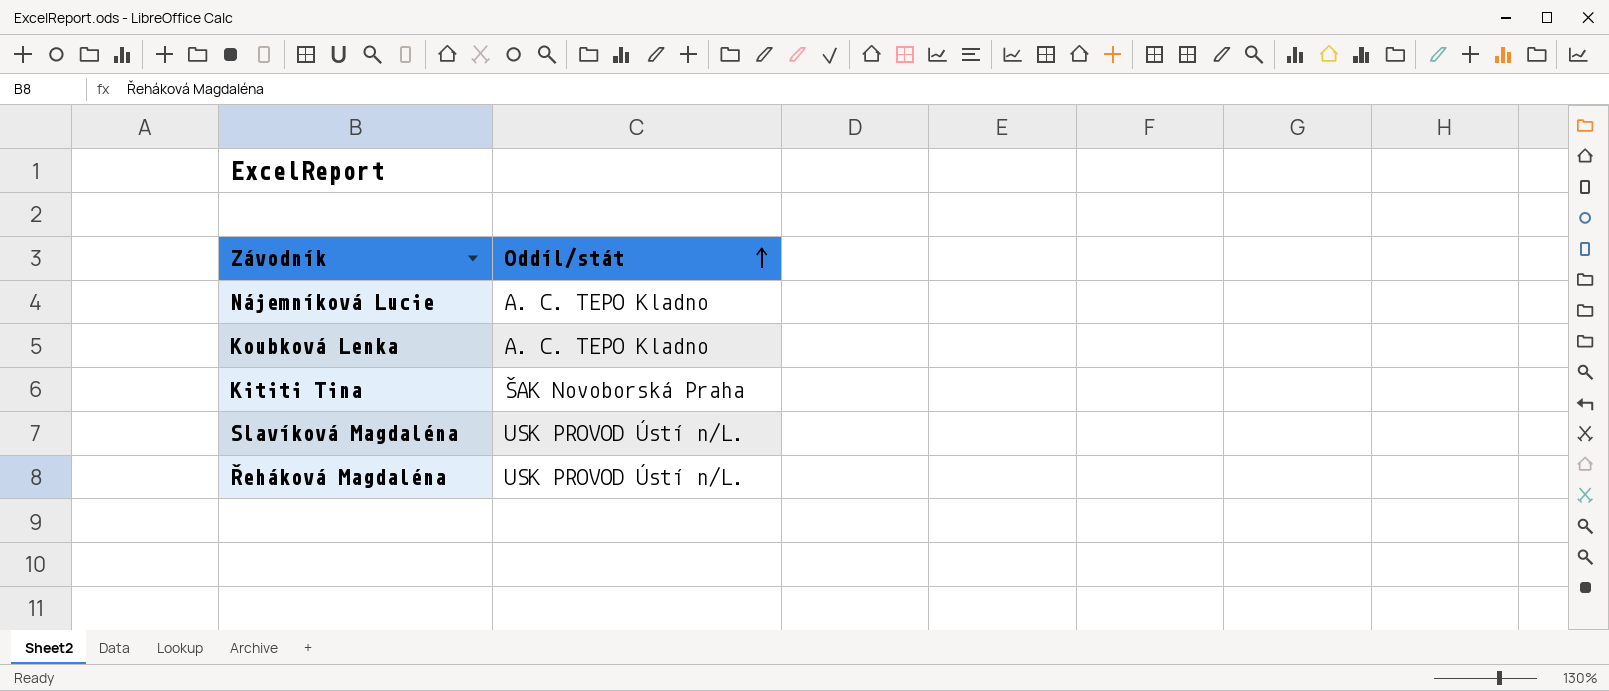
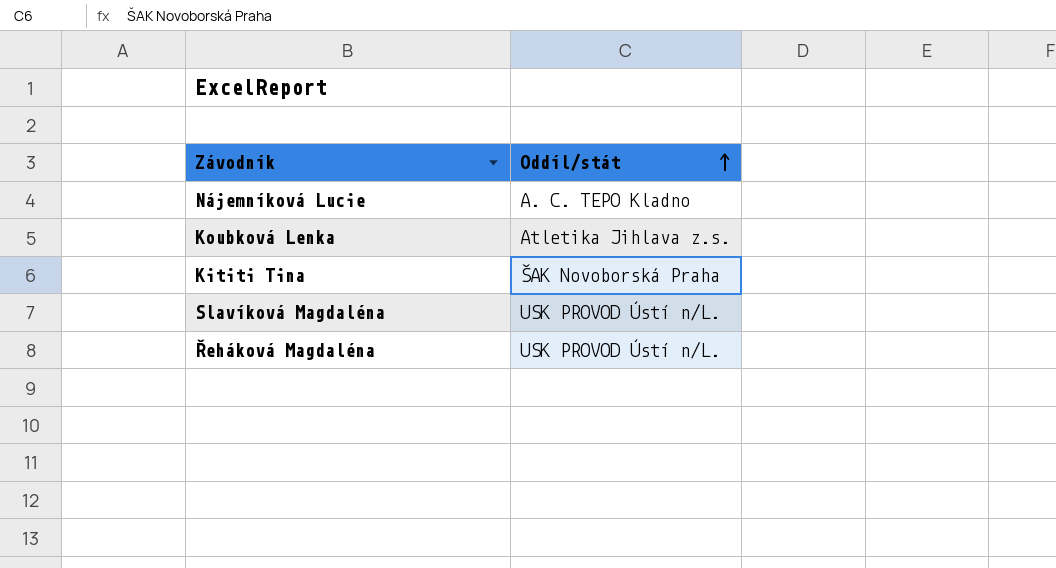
Koubková Lenka | Oddíl/stát: A. C. TEPO Kladno -> Atletika Jihlava z.s.

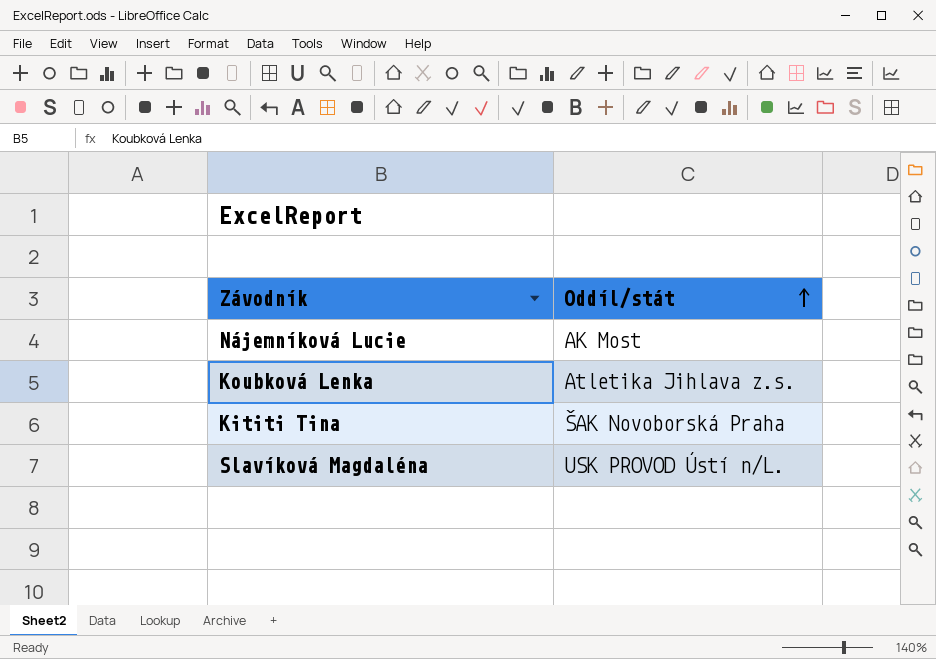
row Řeháková Magdaléna: USK PROVOD Ústí n/L. -> none
Nájemníková Lucie | Oddíl/stát: A. C. TEPO Kladno -> AK Most

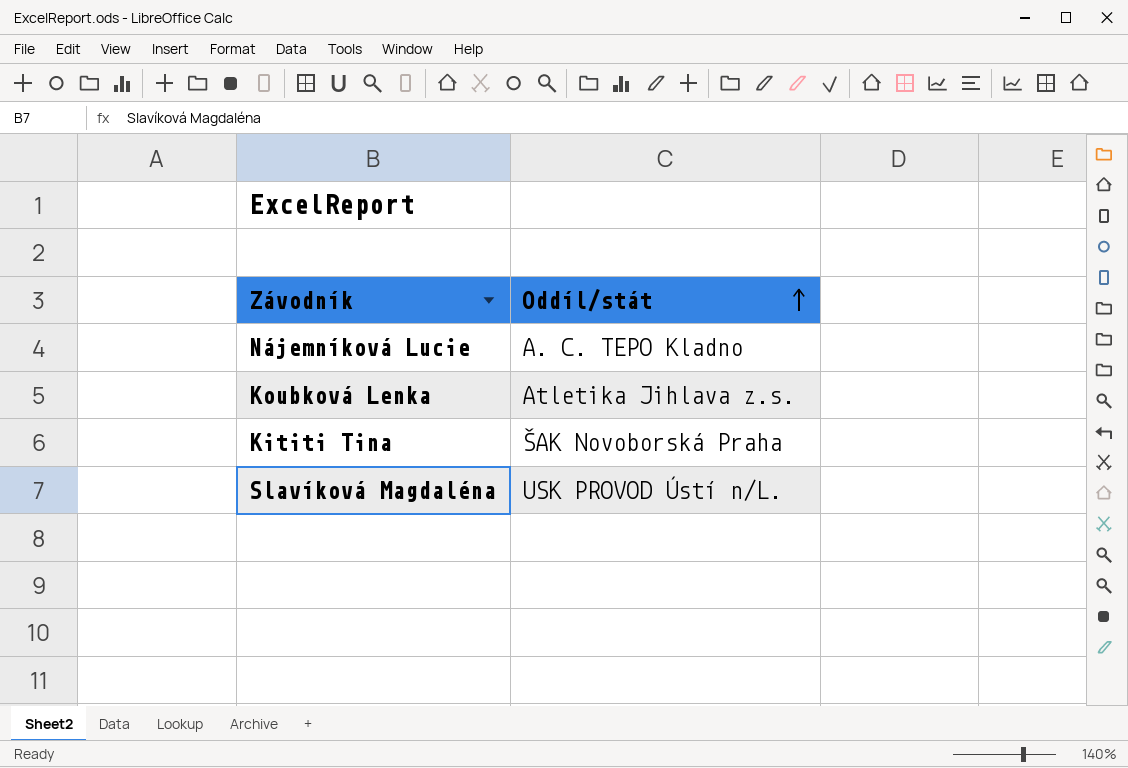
Nájemníková Lucie | Oddíl/stát: AK Most -> A. C. TEPO Kladno

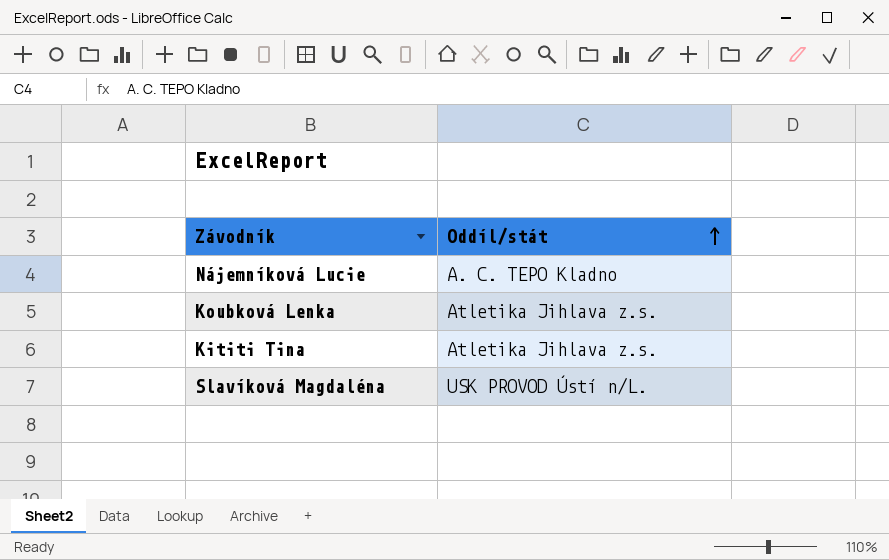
Kititi Tina | Oddíl/stát: ŠAK Novoborská Praha -> Atletika Jihlava z.s.

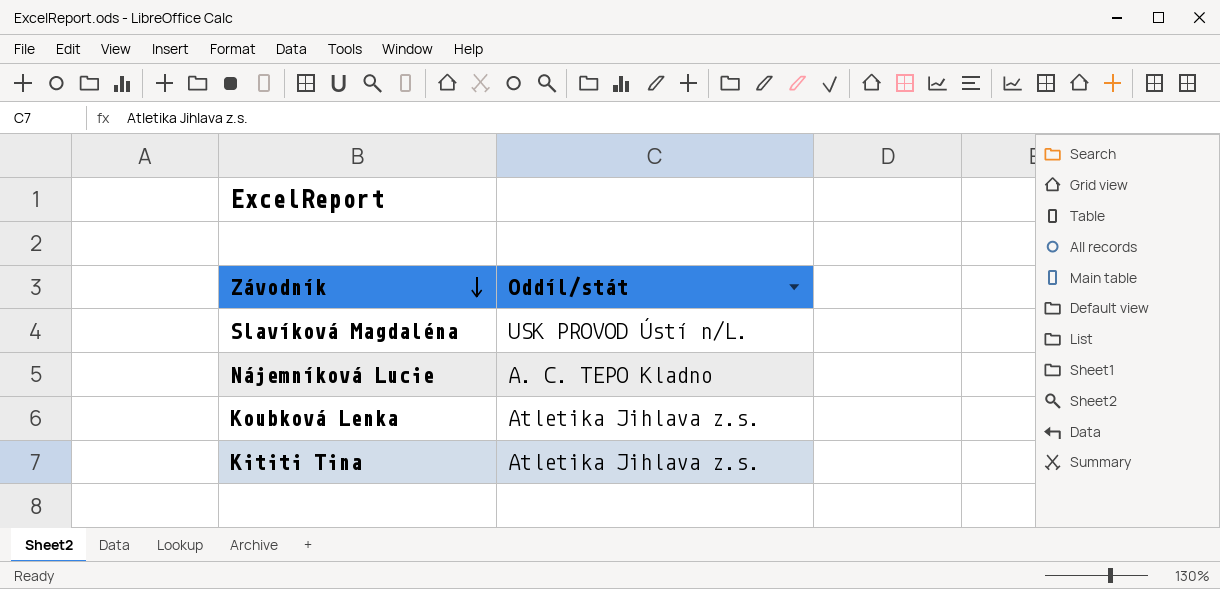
row order: Oddíl/stát ascending -> Závodník descending

